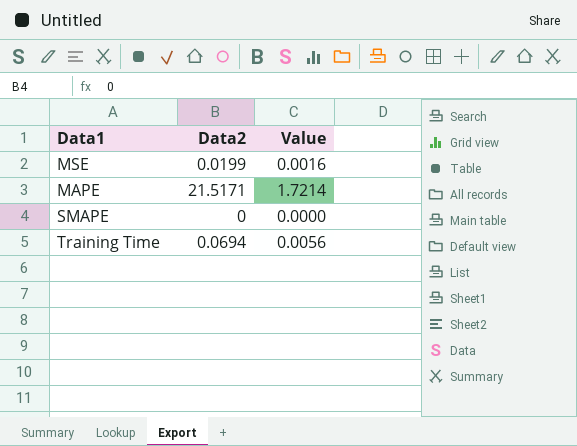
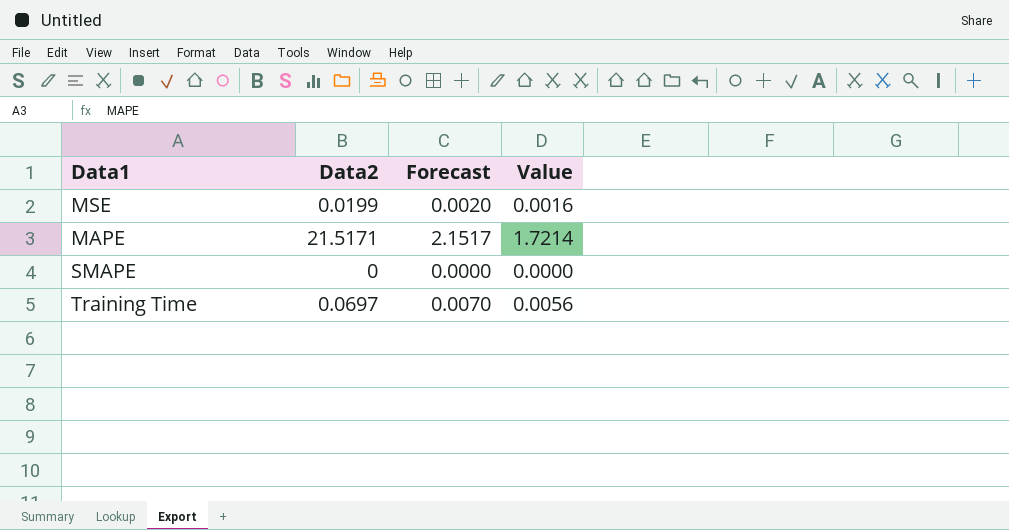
column Forecast | formula: none -> [Data2] * 0.1
Training Time | Data2: 0.0694 -> 0.0697

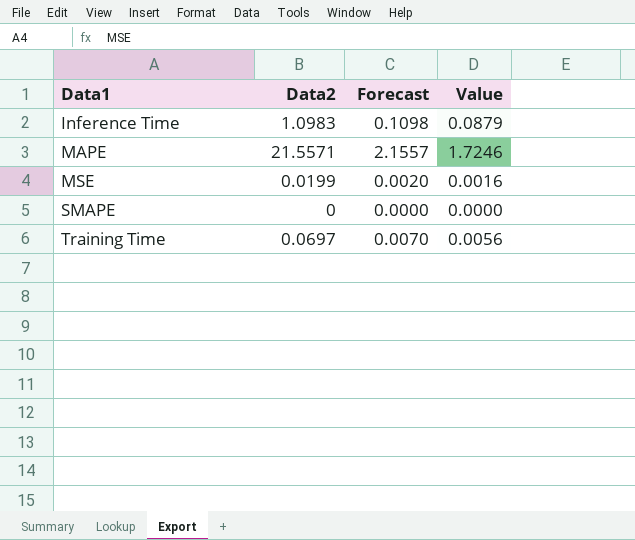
row order: none -> Data1 ascending
row Inference Time: none -> 1.0983 | 0.1098 | 0.0879
MAPE | Data2: 21.5171 -> 21.5571
MAPE | Forecast: 2.1517 -> 2.1557
MAPE | Value: 1.7214 -> 1.7246

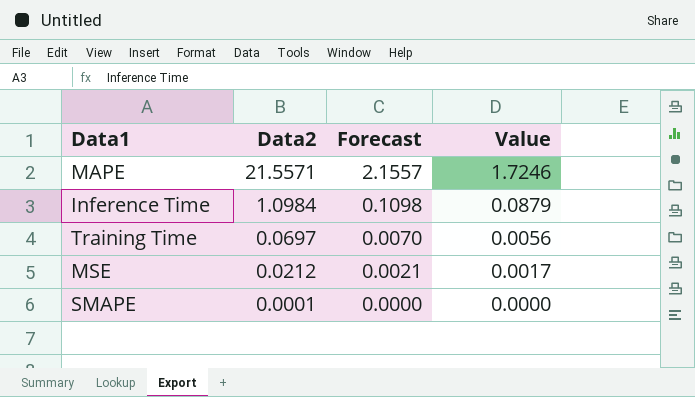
row order: Data1 ascending -> Data2 descending
Inference Time | Data2: 1.0983 -> 1.0984
MSE | Data2: 0.0199 -> 0.0212
MSE | Forecast: 0.0020 -> 0.0021
MSE | Value: 0.0016 -> 0.0017
SMAPE | Data2: 0 -> 0.0001

